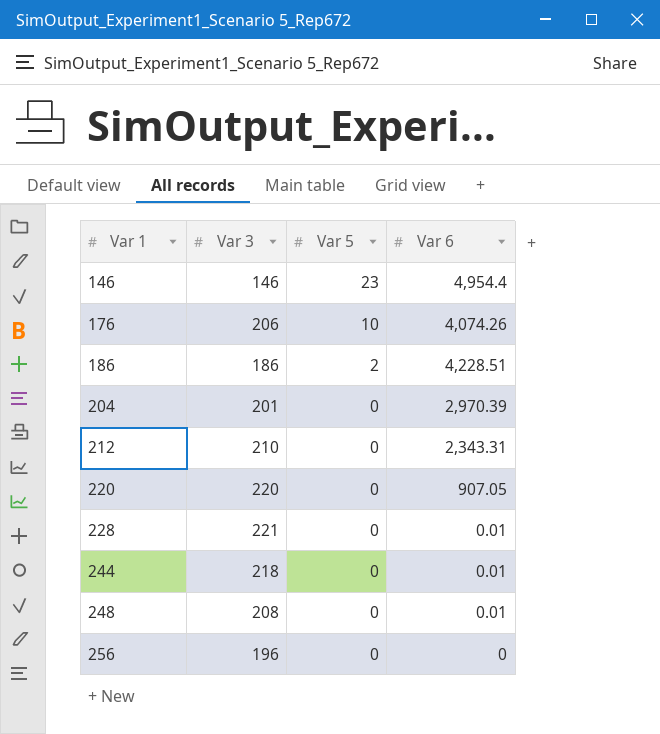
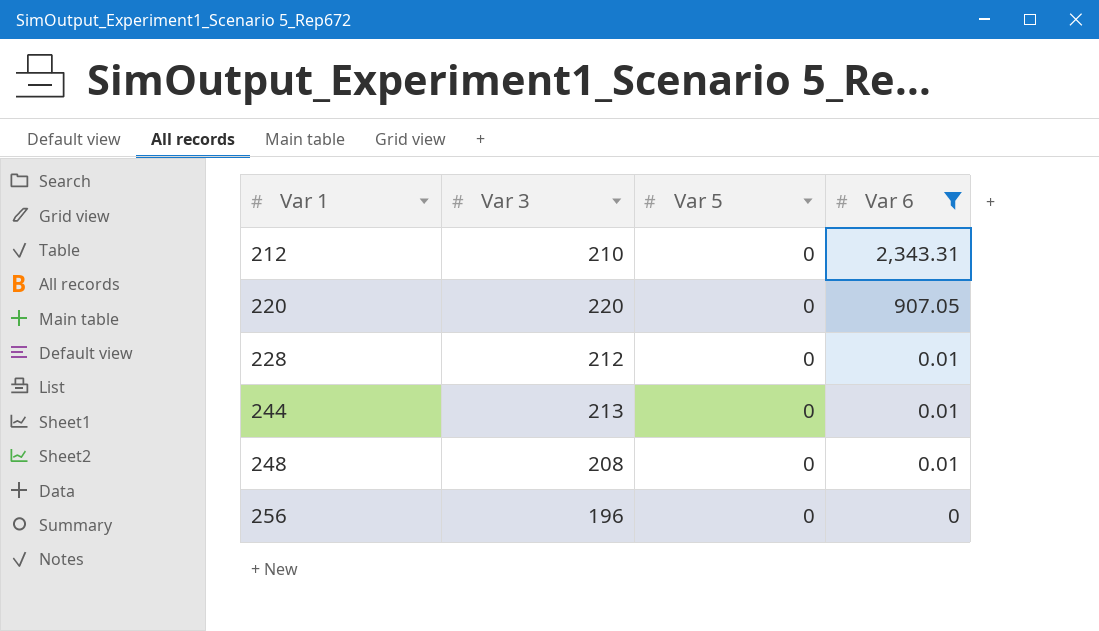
filter: none -> Var 6 <= 2,343.31
228 | Var 3: 221 -> 212
244 | Var 3: 218 -> 213

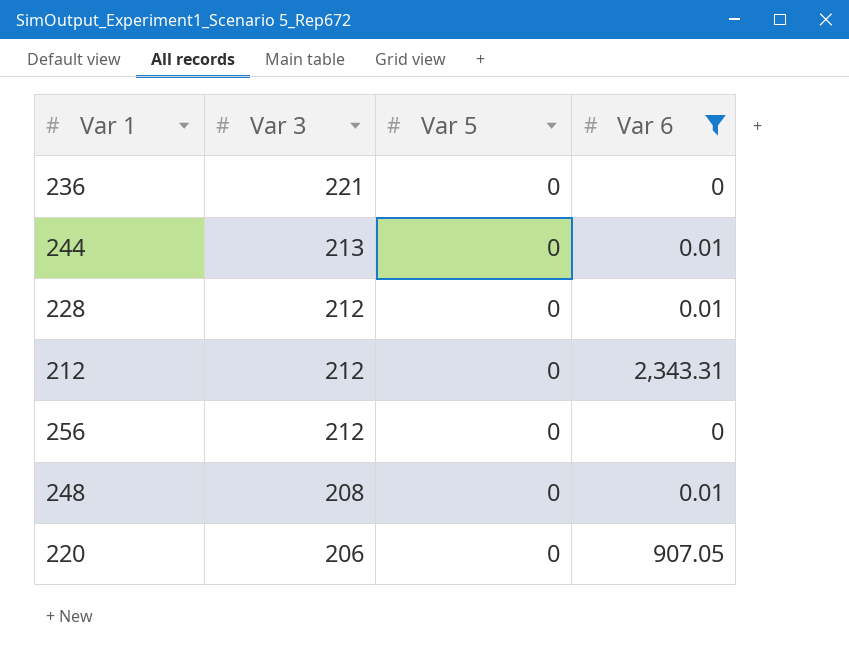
row order: Var 1 ascending -> Var 3 descending
row 236: none -> 221 | 0 | 0
212 | Var 3: 210 -> 212
256 | Var 3: 196 -> 212
220 | Var 3: 220 -> 206

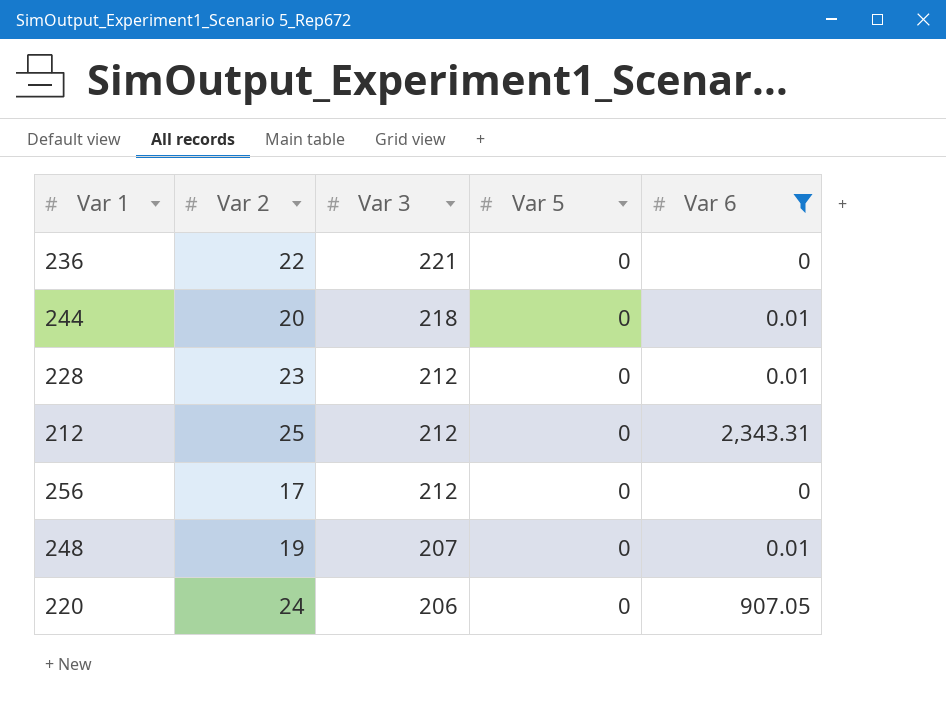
column Var 2 | position: none -> 2
244 | Var 3: 213 -> 218
248 | Var 3: 208 -> 207

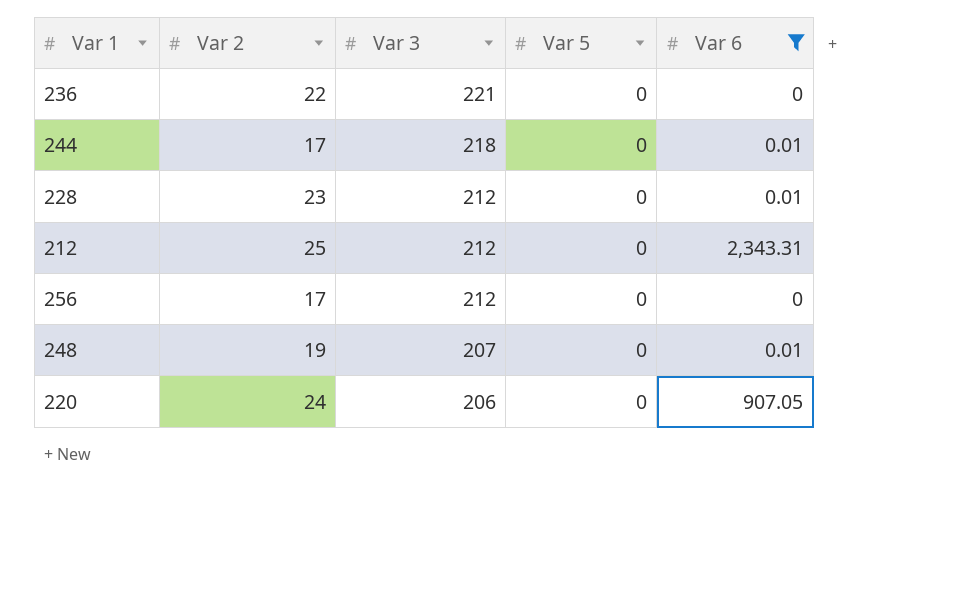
244 | Var 2: 20 -> 17

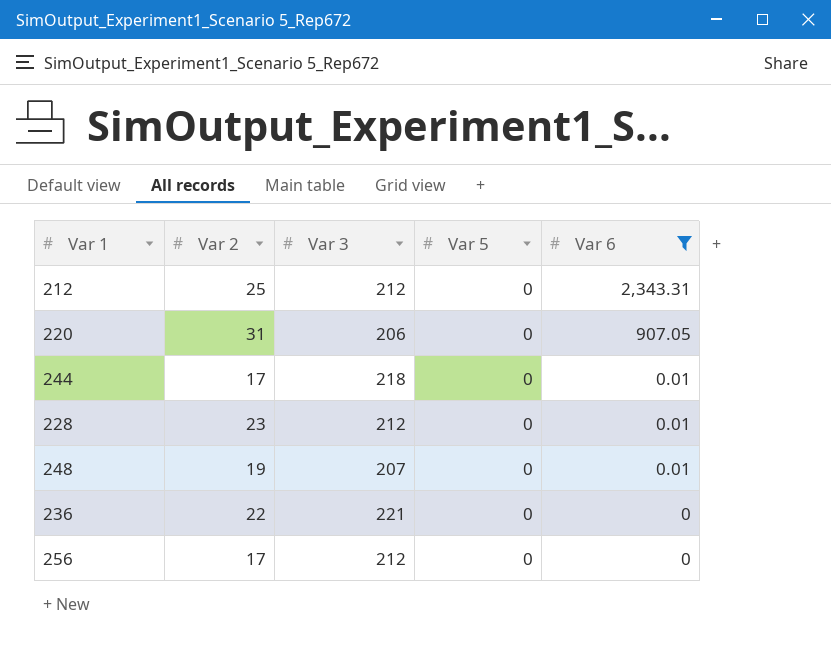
row order: Var 3 descending -> Var 6 descending
220 | Var 2: 24 -> 31

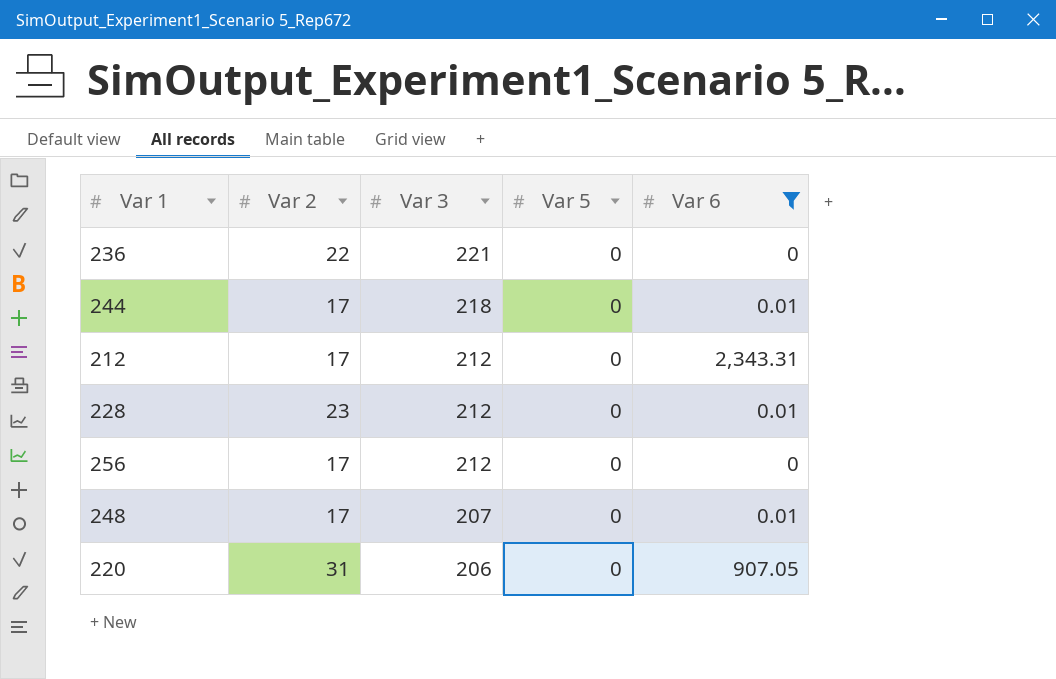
row order: Var 6 descending -> Var 3 descending
212 | Var 2: 25 -> 17
248 | Var 2: 19 -> 17

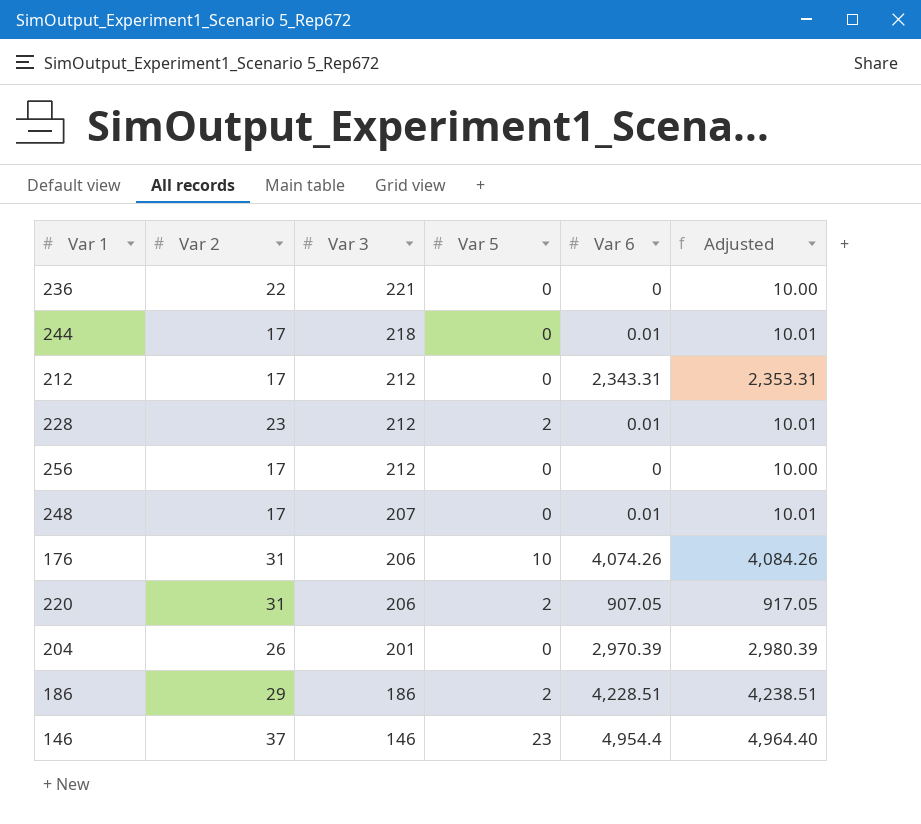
filter: Var 6 <= 2,343.31 -> none
column Adjusted | formula: none -> [Var 6] + 10
228 | Var 5: 0 -> 2
220 | Var 5: 0 -> 2

